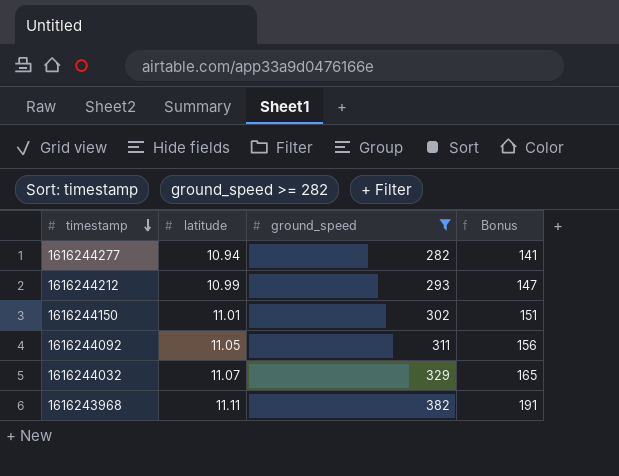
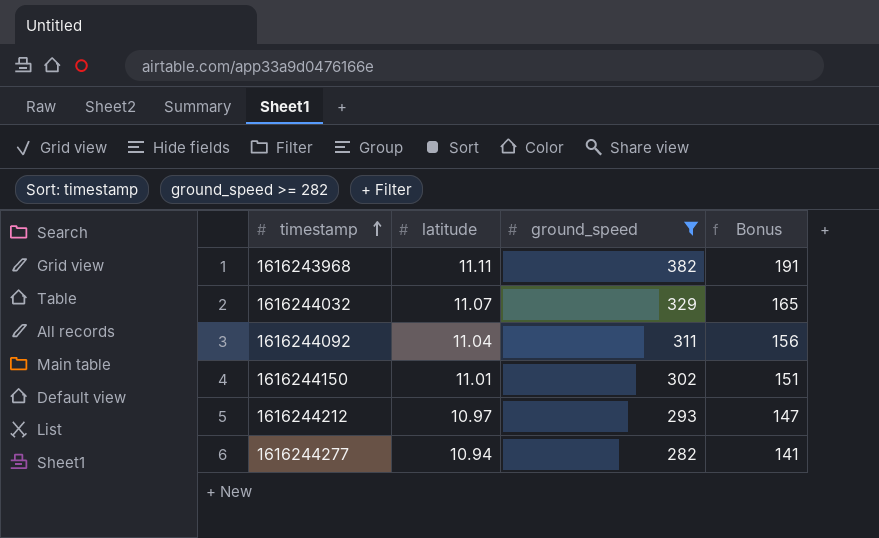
row order: timestamp descending -> timestamp ascending
1616244092 | latitude: 11.05 -> 11.04
1616244212 | latitude: 10.99 -> 10.97

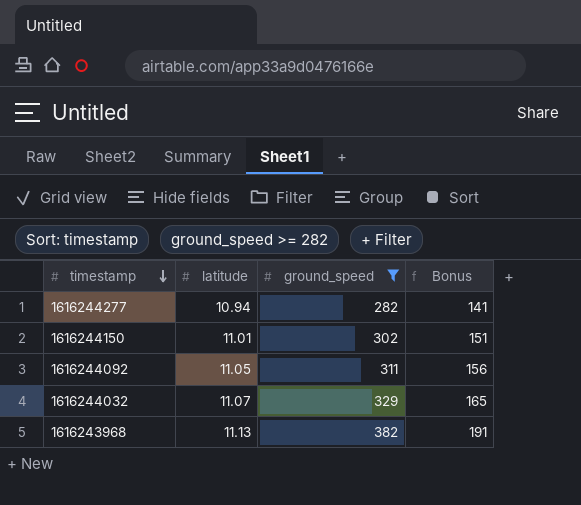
row order: timestamp ascending -> timestamp descending
row 1616244212: 10.97 | 293 | 147 -> none
1616244092 | latitude: 11.04 -> 11.05
1616243968 | latitude: 11.11 -> 11.13

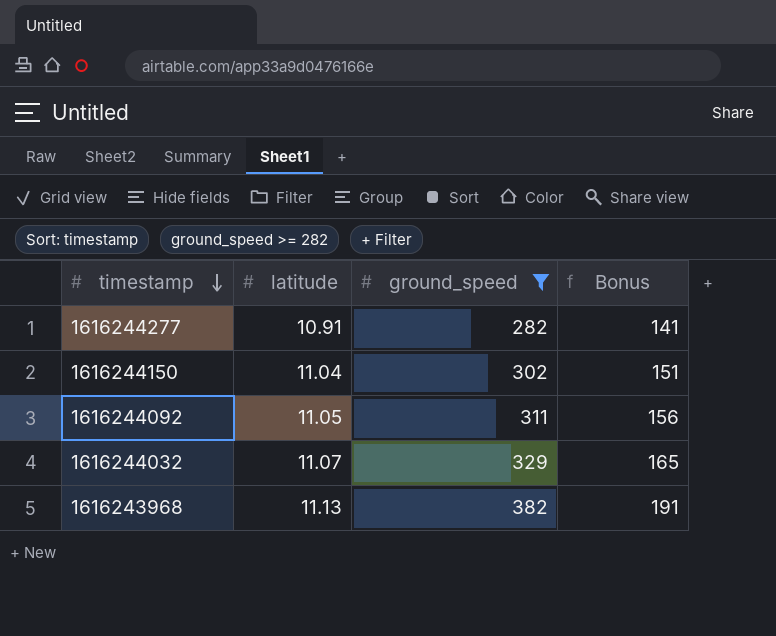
1616244277 | latitude: 10.94 -> 10.91
1616244150 | latitude: 11.01 -> 11.04

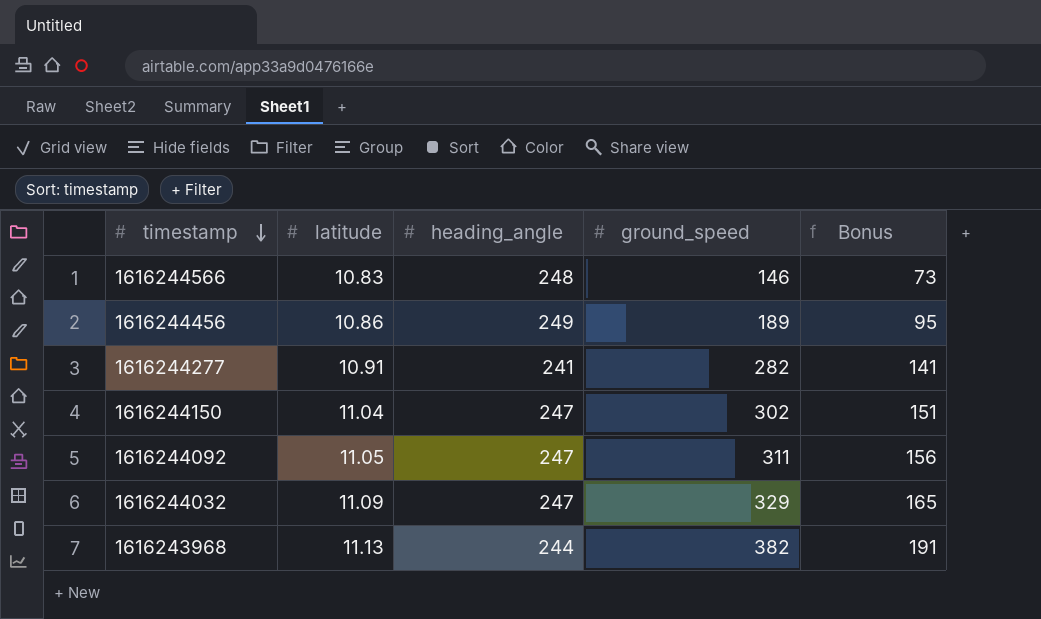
filter: ground_speed >= 282 -> none
column heading_angle | position: none -> 3
1616244032 | latitude: 11.07 -> 11.09

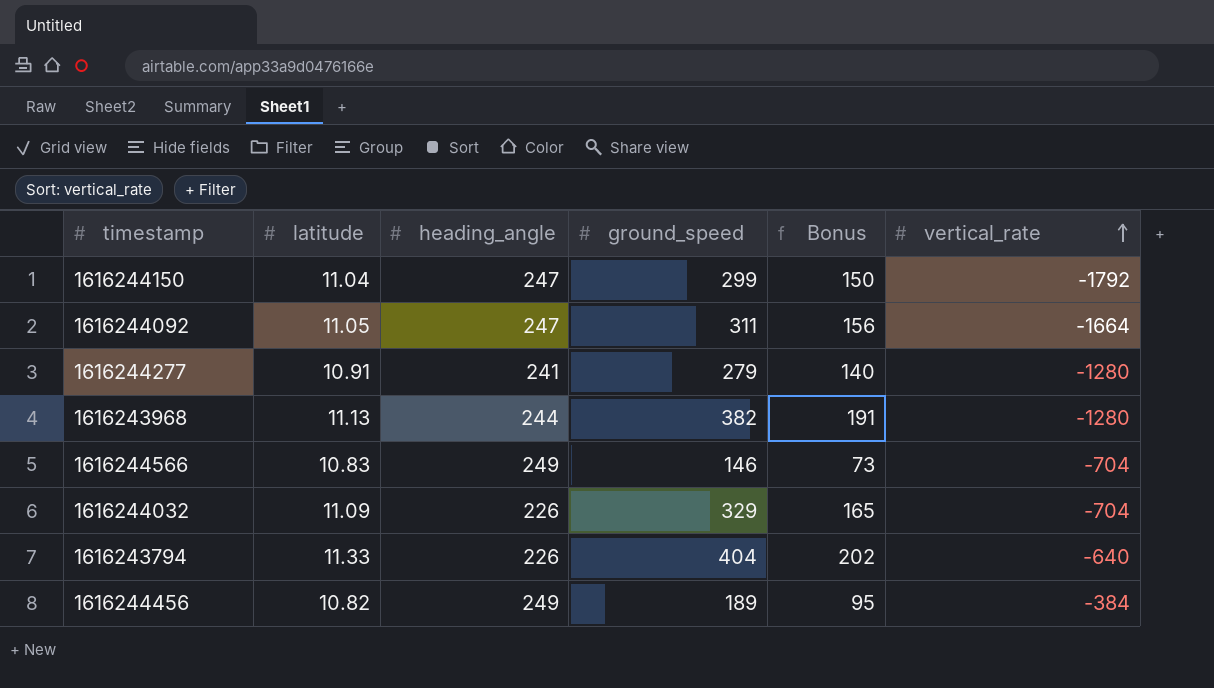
row order: timestamp descending -> vertical_rate ascending
column vertical_rate | position: none -> 6
1616244150 | ground_speed: 302 -> 299
1616244150 | Bonus: 151 -> 150
1616244277 | ground_speed: 282 -> 279
1616244277 | Bonus: 141 -> 140
1616244566 | heading_angle: 248 -> 249
1616244032 | heading_angle: 247 -> 226
row 1616243794: none -> 11.33 | 226 | 404 | 202 | -640
1616244456 | latitude: 10.86 -> 10.82

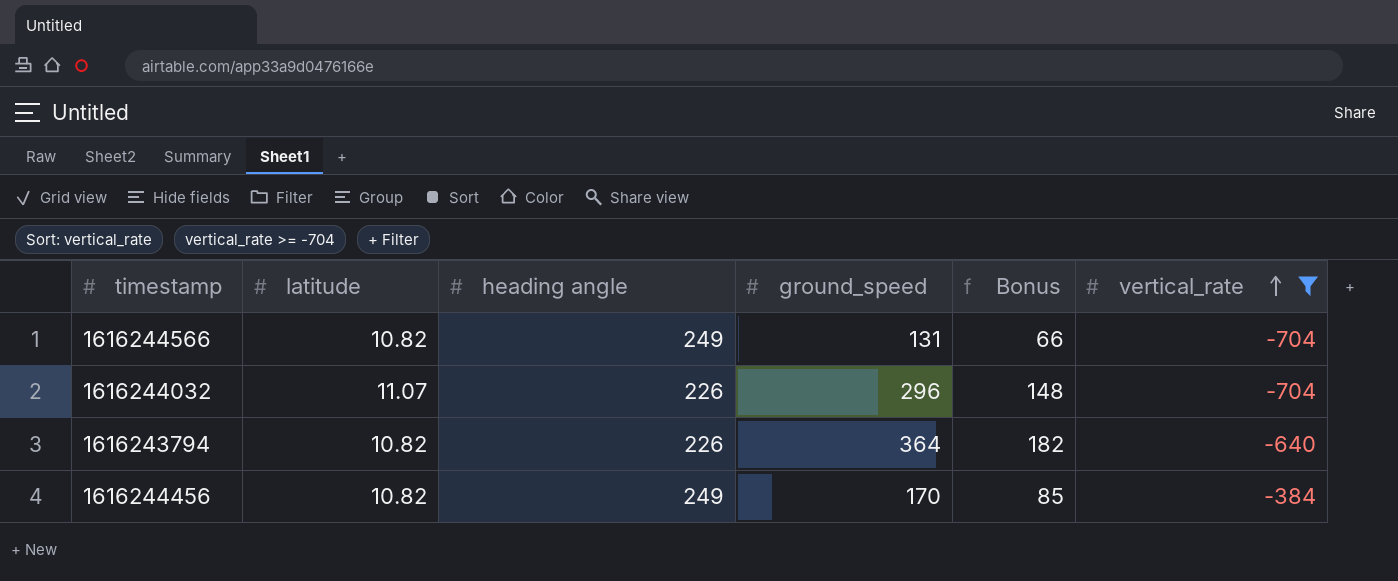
filter: none -> vertical_rate >= -704
column name: heading_angle -> heading angle
1616244566 | latitude: 10.83 -> 10.82
1616244566 | ground_speed: 146 -> 131
1616244566 | Bonus: 73 -> 66
1616244032 | latitude: 11.09 -> 11.07
1616244032 | ground_speed: 329 -> 296
1616244032 | Bonus: 165 -> 148
1616243794 | latitude: 11.33 -> 10.82
1616243794 | ground_speed: 404 -> 364
1616243794 | Bonus: 202 -> 182
1616244456 | ground_speed: 189 -> 170
1616244456 | Bonus: 95 -> 85

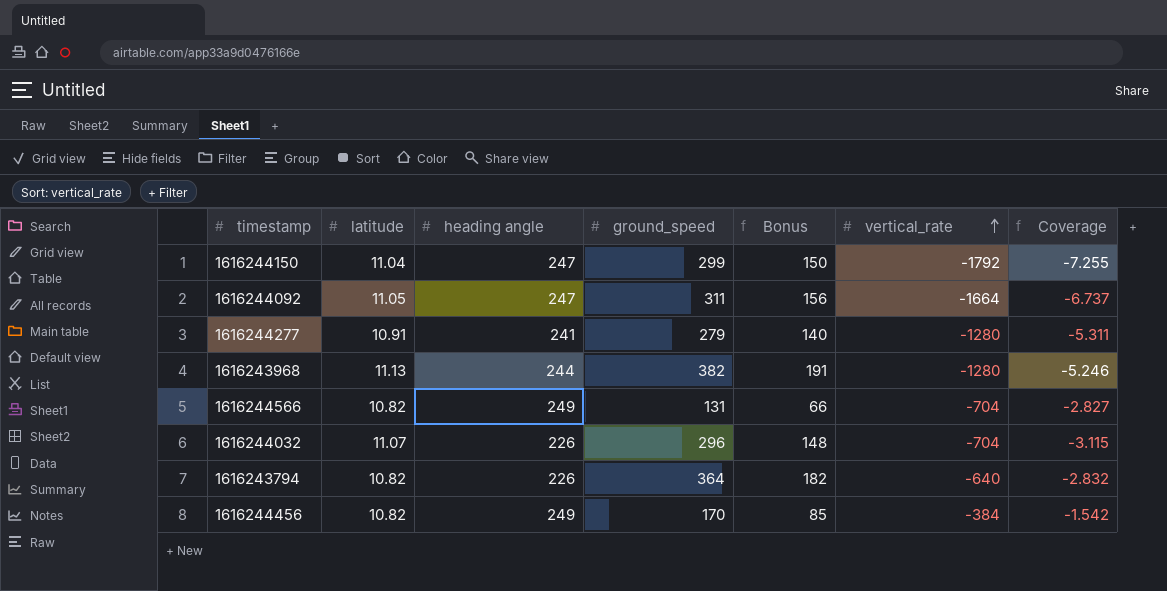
filter: vertical_rate >= -704 -> none
column Coverage | formula: none -> [vertical_rate] / [heading angle]

